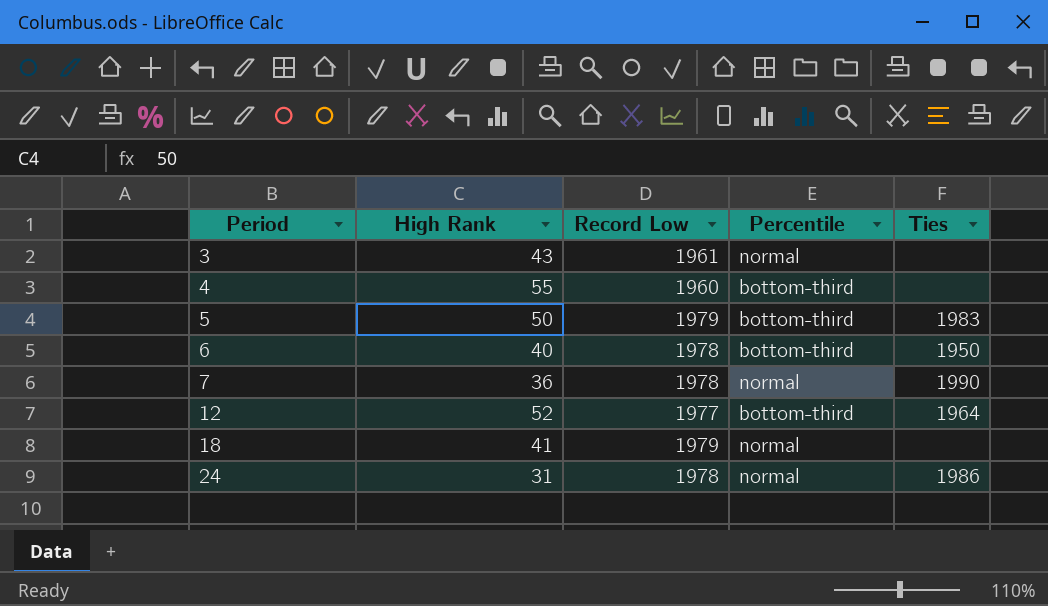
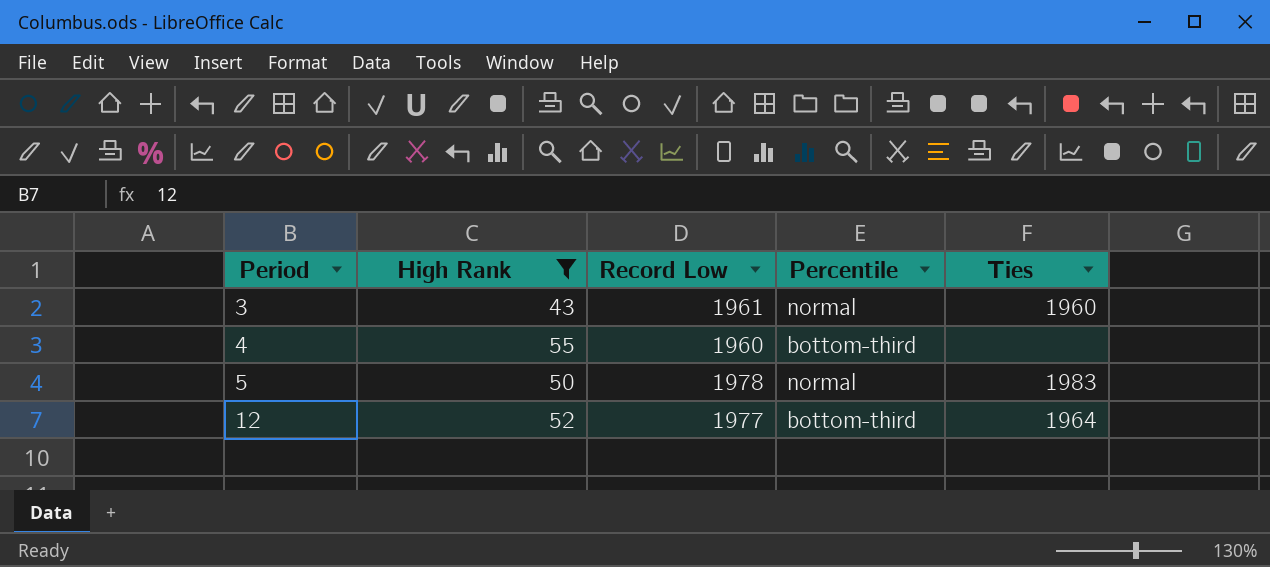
filter: none -> High Rank >= 43
3 | Ties: none -> 1960
5 | Record Low: 1979 -> 1978
5 | Percentile: bottom-third -> normal

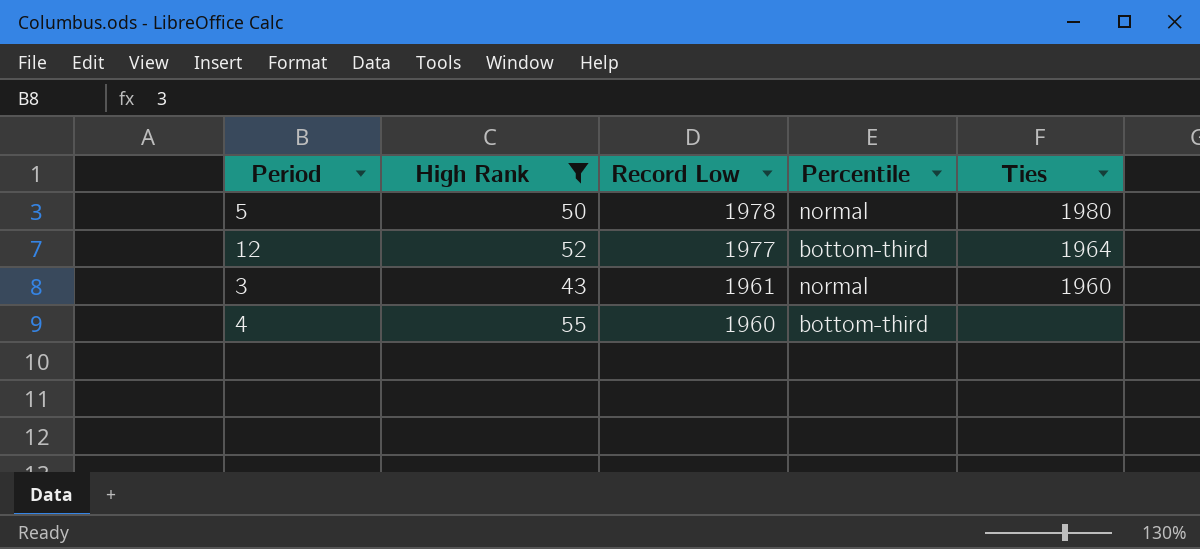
row order: Period ascending -> Record Low descending
5 | Ties: 1983 -> 1980

